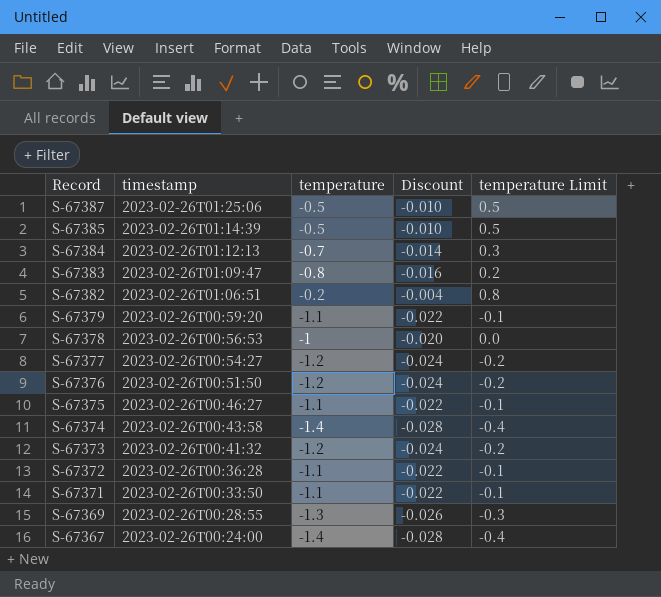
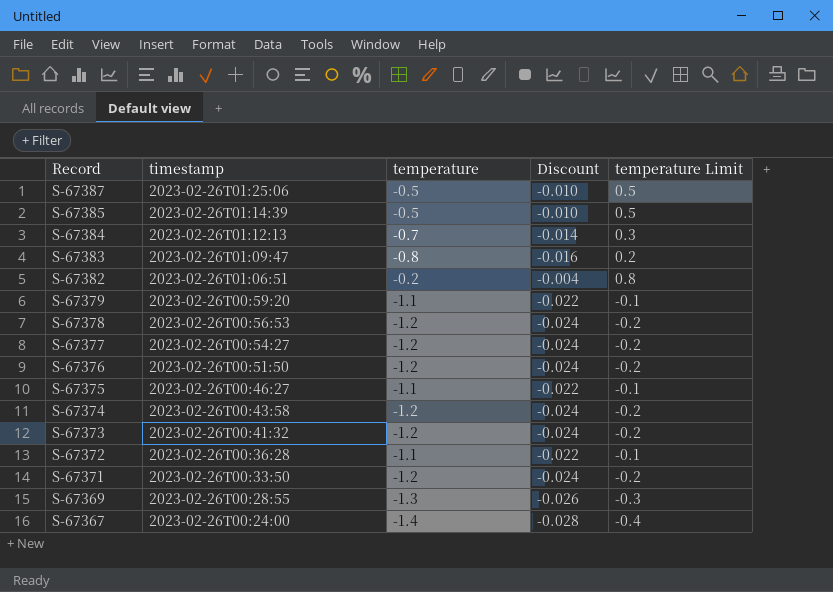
S-67378 | temperature: -1 -> -1.2
S-67378 | Discount: -0.020 -> -0.024
S-67378 | temperature Limit: 0.0 -> -0.2
S-67374 | temperature: -1.4 -> -1.2
S-67374 | Discount: -0.028 -> -0.024
S-67374 | temperature Limit: -0.4 -> -0.2
S-67371 | temperature: -1.1 -> -1.2
S-67371 | Discount: -0.022 -> -0.024
S-67371 | temperature Limit: -0.1 -> -0.2

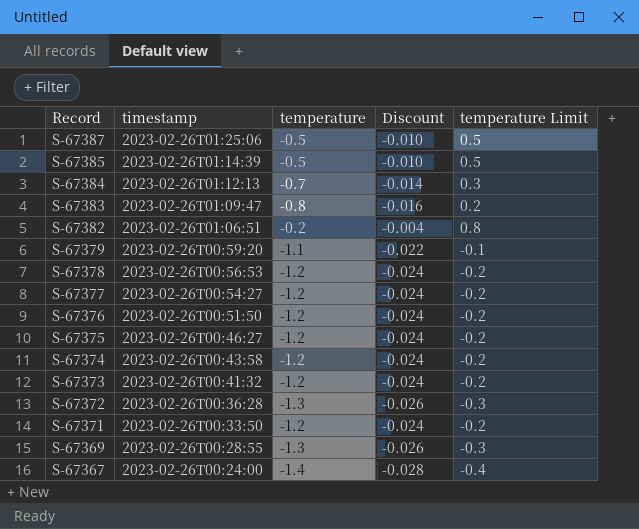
S-67375 | temperature: -1.1 -> -1.2
S-67375 | Discount: -0.022 -> -0.024
S-67375 | temperature Limit: -0.1 -> -0.2
S-67372 | temperature: -1.1 -> -1.3
S-67372 | Discount: -0.022 -> -0.026
S-67372 | temperature Limit: -0.1 -> -0.3

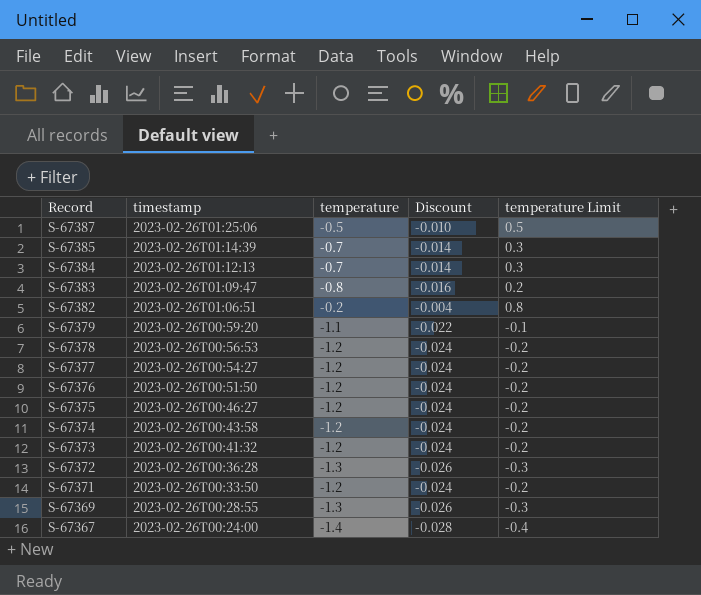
S-67385 | temperature: -0.5 -> -0.7
S-67385 | Discount: -0.010 -> -0.014
S-67385 | temperature Limit: 0.5 -> 0.3

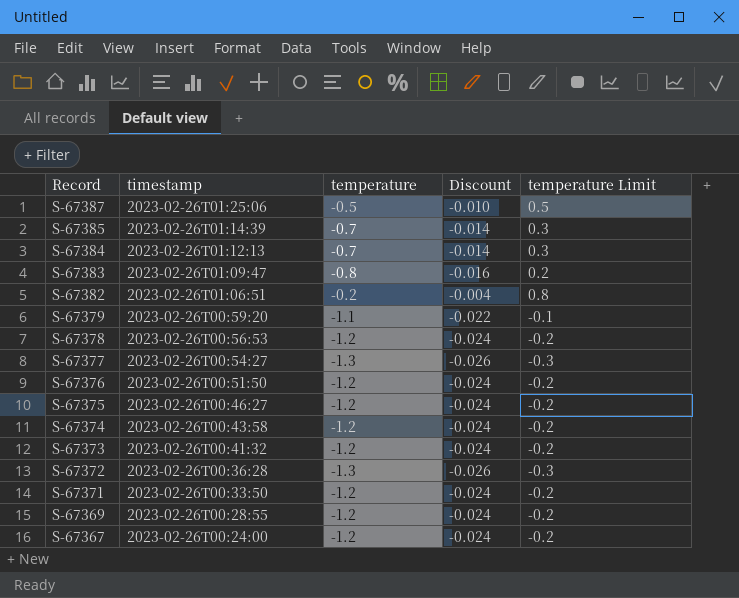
S-67377 | temperature: -1.2 -> -1.3
S-67377 | Discount: -0.024 -> -0.026
S-67377 | temperature Limit: -0.2 -> -0.3
S-67369 | temperature: -1.3 -> -1.2
S-67369 | Discount: -0.026 -> -0.024
S-67369 | temperature Limit: -0.3 -> -0.2
S-67367 | temperature: -1.4 -> -1.2
S-67367 | Discount: -0.028 -> -0.024
S-67367 | temperature Limit: -0.4 -> -0.2

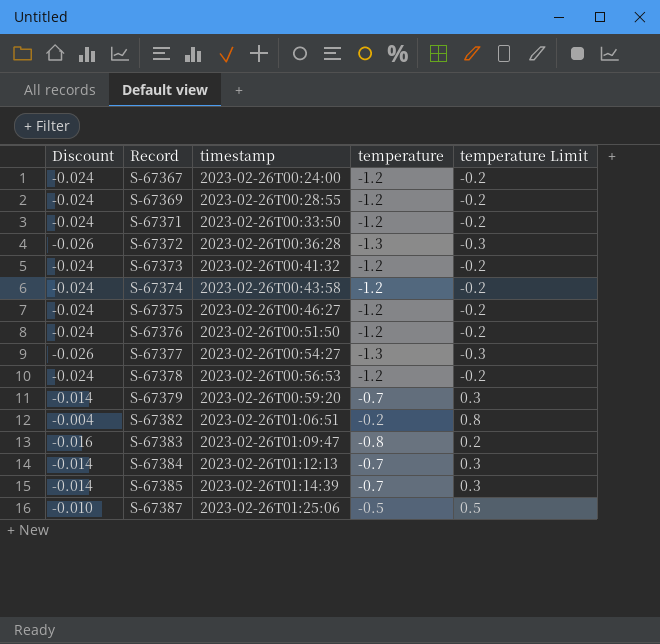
row order: Record descending -> Record ascending
column Discount | position: 4 -> 1
S-67379 | Discount: -0.022 -> -0.014
S-67379 | temperature: -1.1 -> -0.7
S-67379 | temperature Limit: -0.1 -> 0.3

